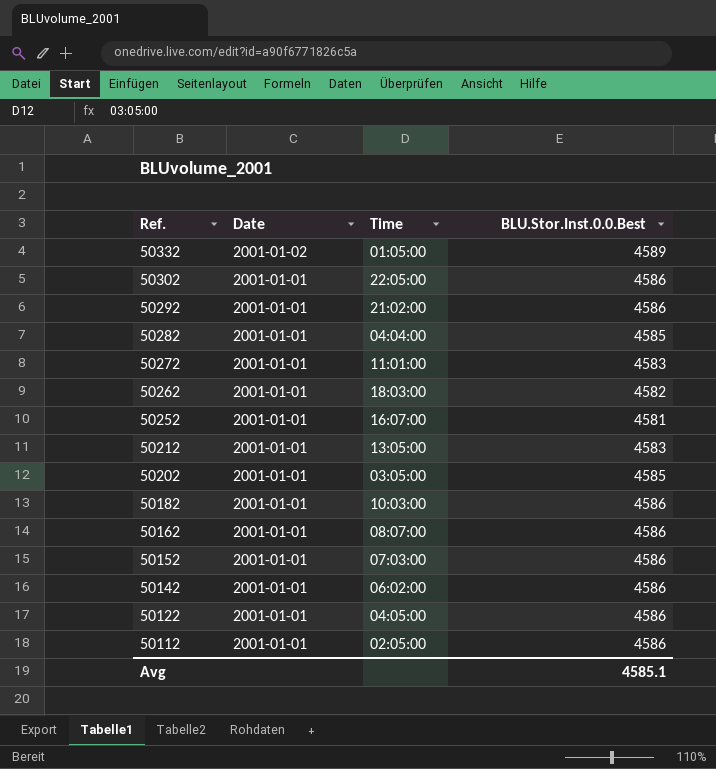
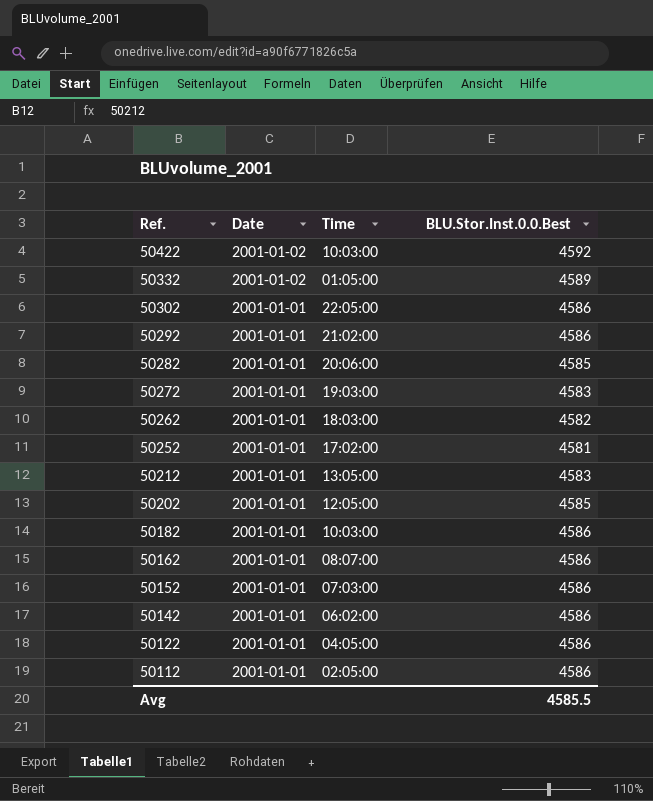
row 50422: none -> 2001-01-02 | 10:03:00 | 4592
50282 | Time: 04:04:00 -> 20:06:00
50272 | Time: 11:01:00 -> 19:03:00
50252 | Time: 16:07:00 -> 17:02:00
50202 | Time: 03:05:00 -> 12:05:00
Avg | BLU.Stor.Inst.0.0.Best: 4585.1 -> 4585.5

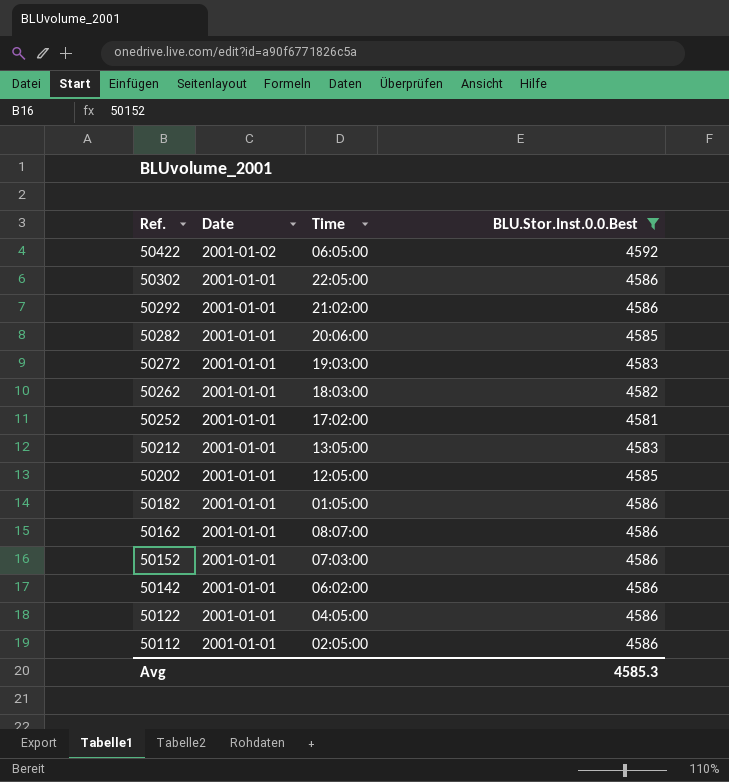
filter: none -> BLU.Stor.Inst.0.0.Best != 4589
50422 | Time: 10:03:00 -> 06:05:00
50182 | Time: 10:03:00 -> 01:05:00
Avg | BLU.Stor.Inst.0.0.Best: 4585.5 -> 4585.3

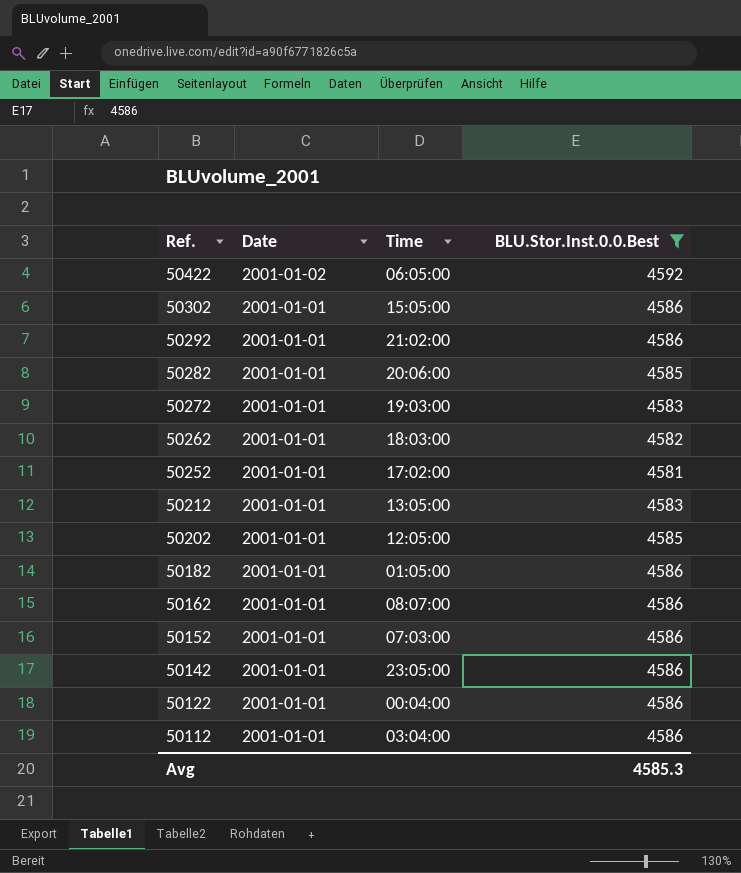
50302 | Time: 22:05:00 -> 15:05:00
50142 | Time: 06:02:00 -> 23:05:00
50122 | Time: 04:05:00 -> 00:04:00
50112 | Time: 02:05:00 -> 03:04:00

